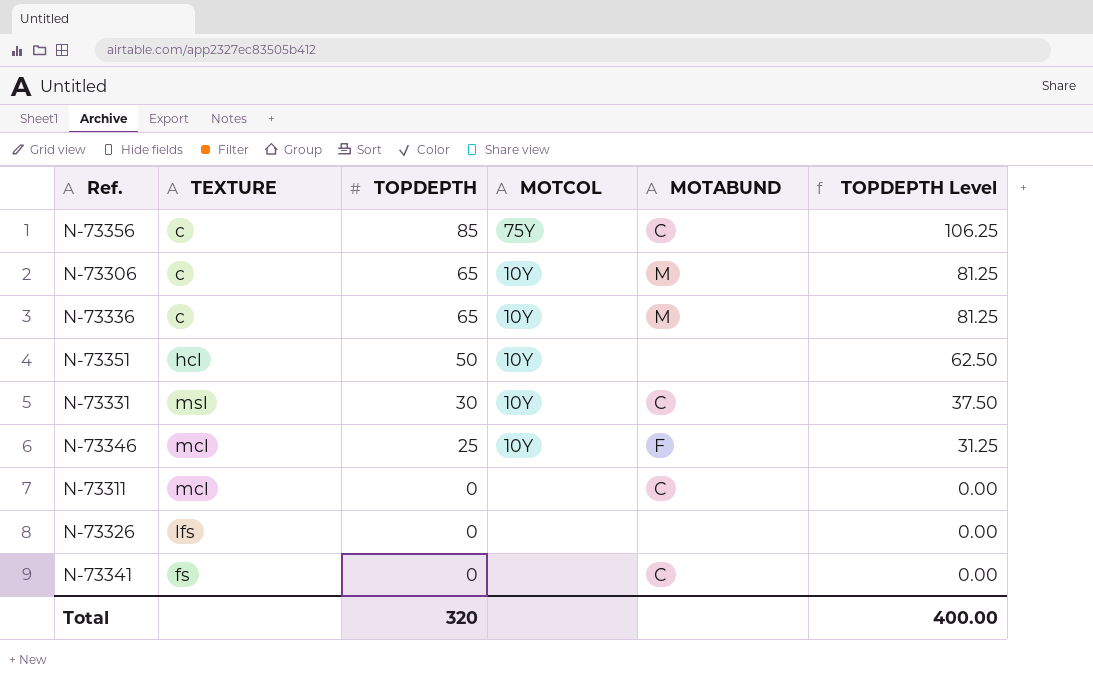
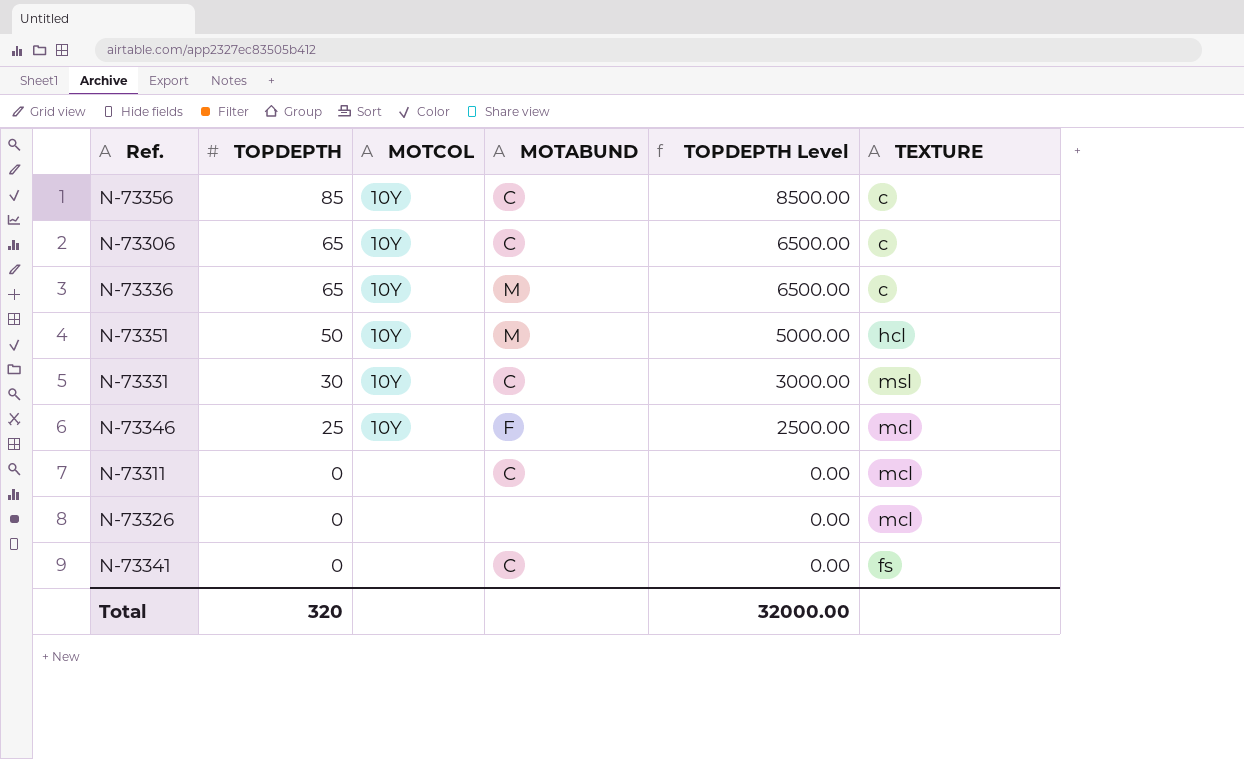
column TOPDEPTH Level | formula: [TOPDEPTH] * 1.25 -> [TOPDEPTH] * 100
column TEXTURE | position: 2 -> 6
N-73356 | MOTCOL: 75Y -> 10Y
N-73306 | MOTABUND: M -> C
N-73351 | MOTABUND: none -> M
N-73326 | TEXTURE: lfs -> mcl
Total | TOPDEPTH Level: 400.00 -> 32000.00

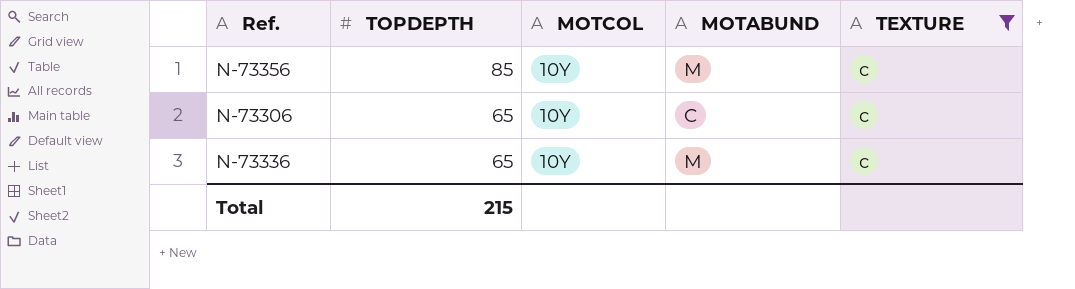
filter: none -> TEXTURE = c
column TOPDEPTH Level | formula: [TOPDEPTH] * 100 -> none
N-73356 | MOTABUND: C -> M
Total | TOPDEPTH: 320 -> 215

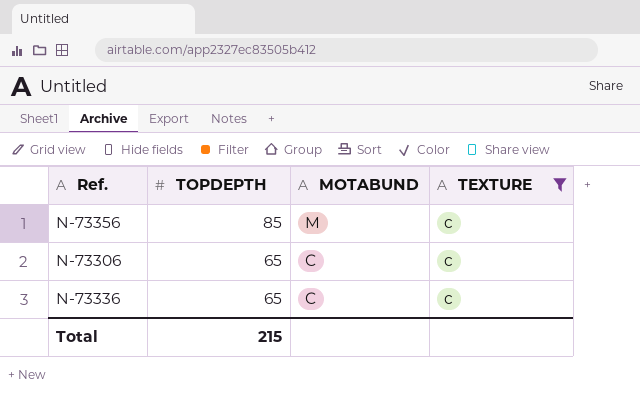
column MOTCOL | position: 3 -> none
N-73336 | MOTABUND: M -> C

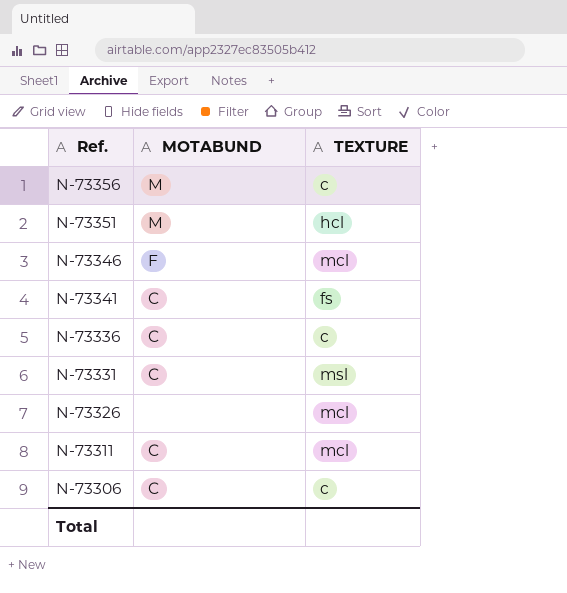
filter: TEXTURE = c -> none
row order: TOPDEPTH descending -> Ref. descending
column TOPDEPTH | position: 2 -> none

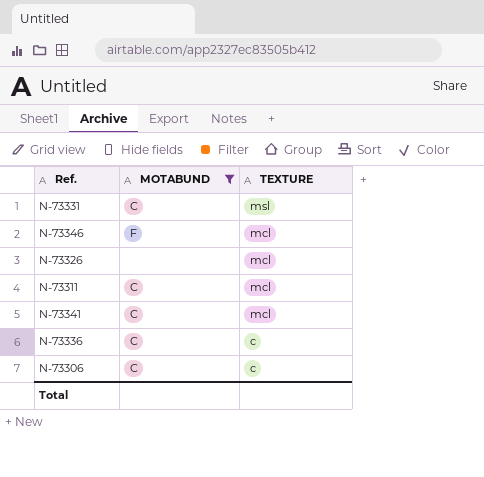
filter: none -> MOTABUND != M
row order: Ref. descending -> TEXTURE descending
N-73341 | TEXTURE: fs -> mcl

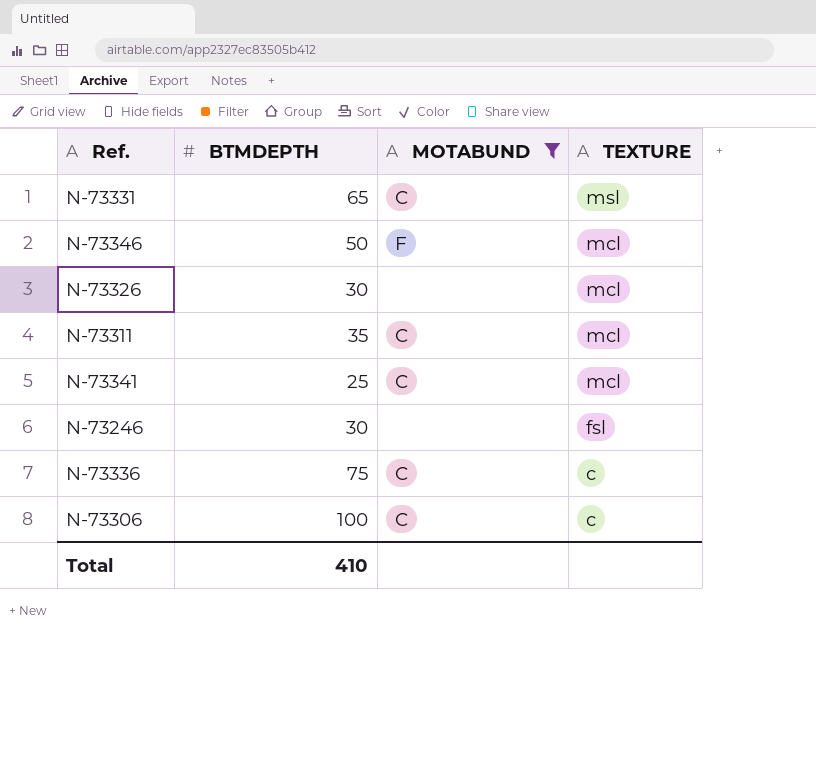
column BTMDEPTH | position: none -> 2
row N-73246: none -> 30 | none | fsl

